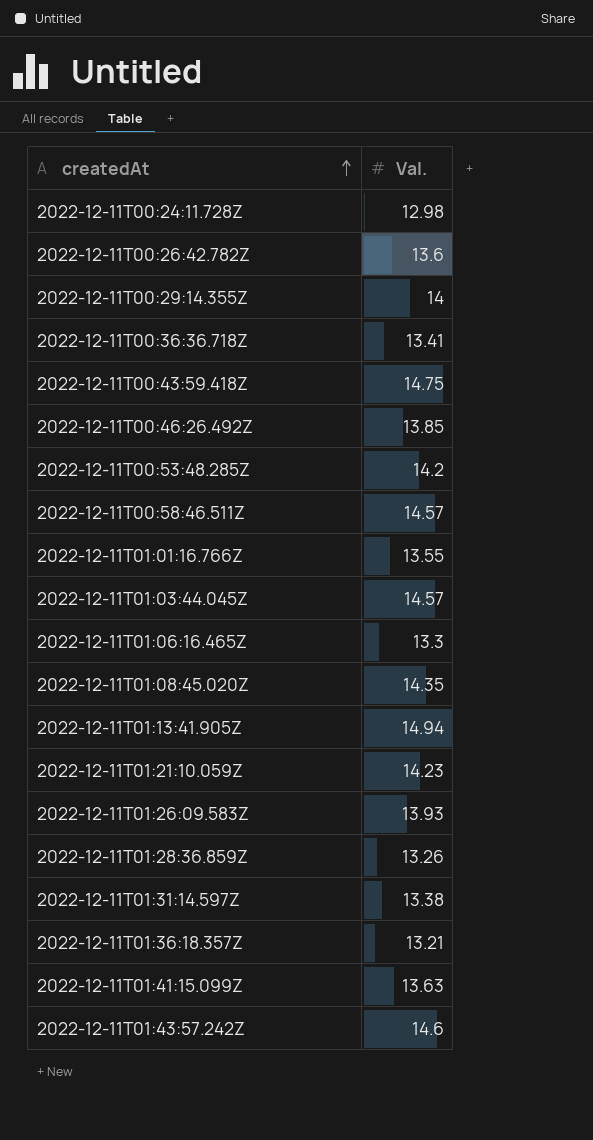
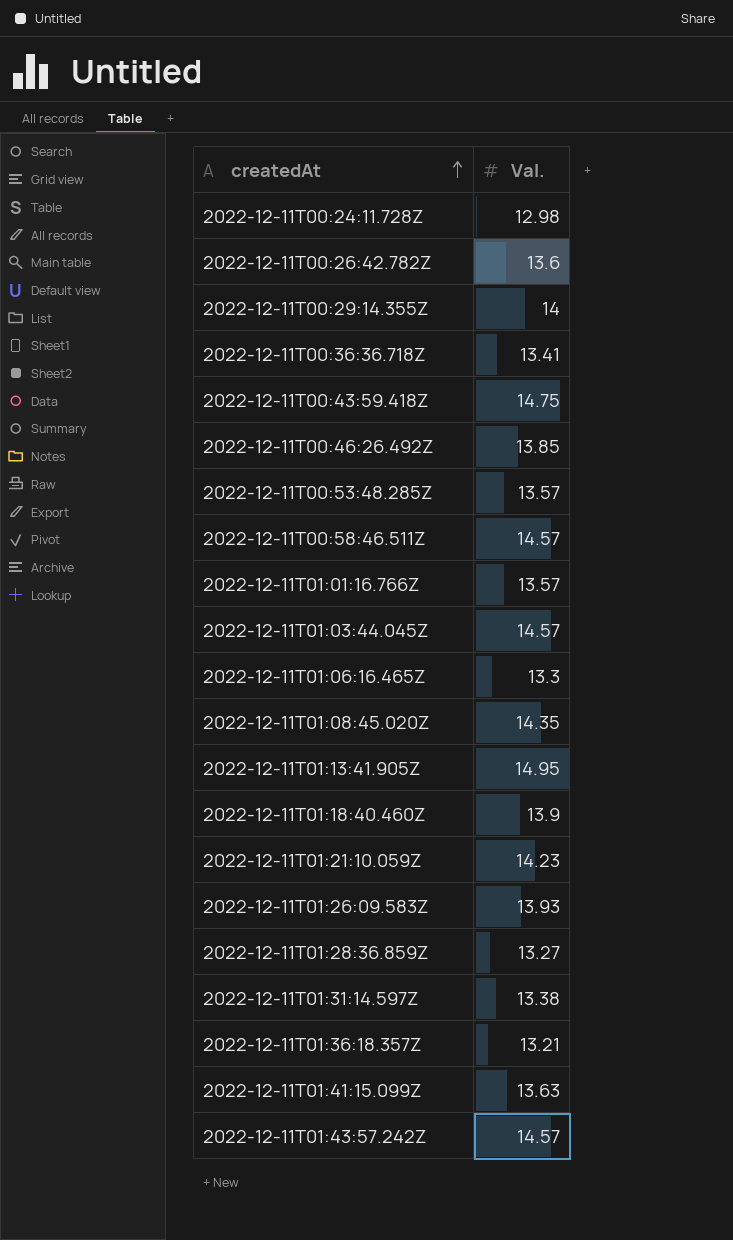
2022-12-11T00:53:48.285Z | Val.: 14.2 -> 13.57
2022-12-11T01:01:16.766Z | Val.: 13.55 -> 13.57
2022-12-11T01:13:41.905Z | Val.: 14.94 -> 14.95
row 2022-12-11T01:18:40.460Z: none -> 13.9
2022-12-11T01:28:36.859Z | Val.: 13.26 -> 13.27
2022-12-11T01:43:57.242Z | Val.: 14.6 -> 14.57

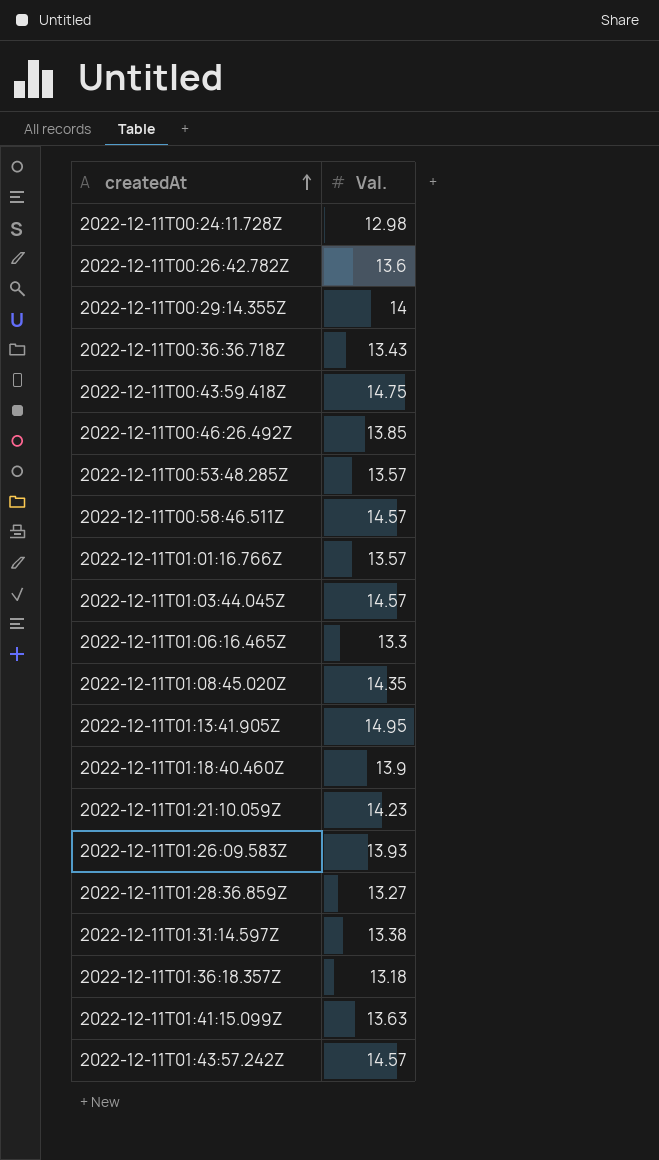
2022-12-11T00:36:36.718Z | Val.: 13.41 -> 13.43
2022-12-11T01:36:18.357Z | Val.: 13.21 -> 13.18

